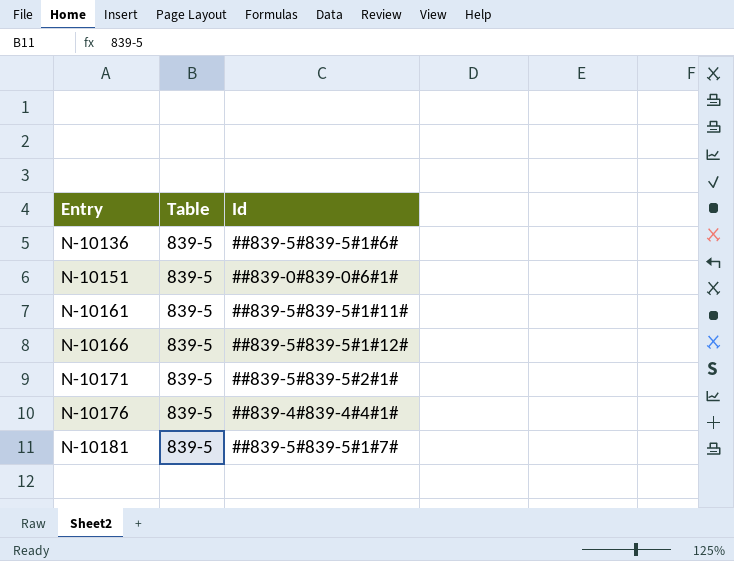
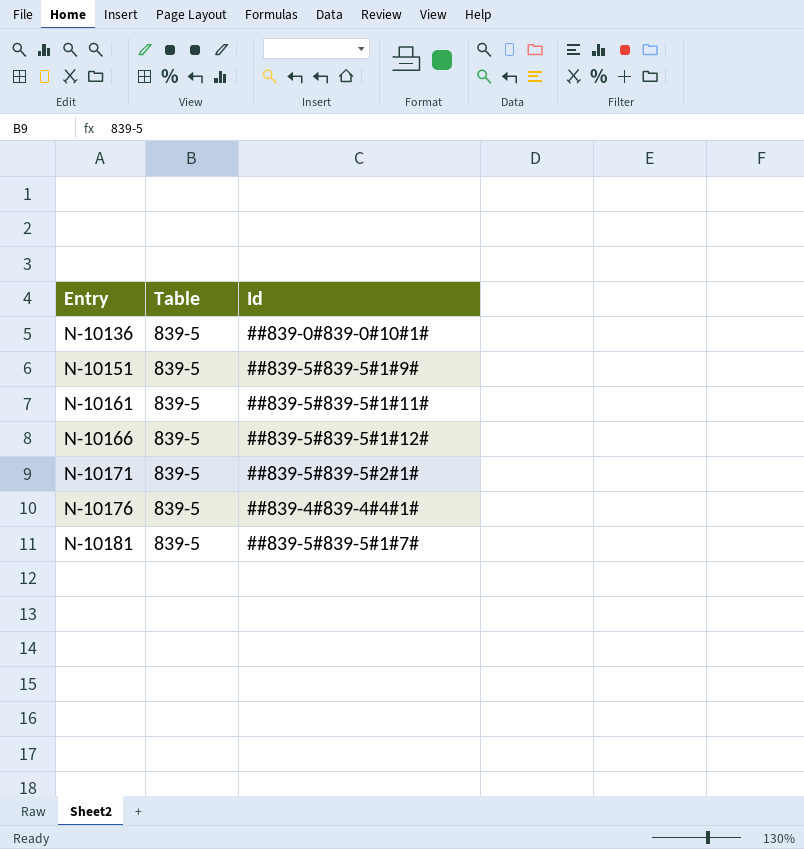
N-10136 | Id: ##839-5#839-5#1#6# -> ##839-0#839-0#10#1#
N-10151 | Id: ##839-0#839-0#6#1# -> ##839-5#839-5#1#9#

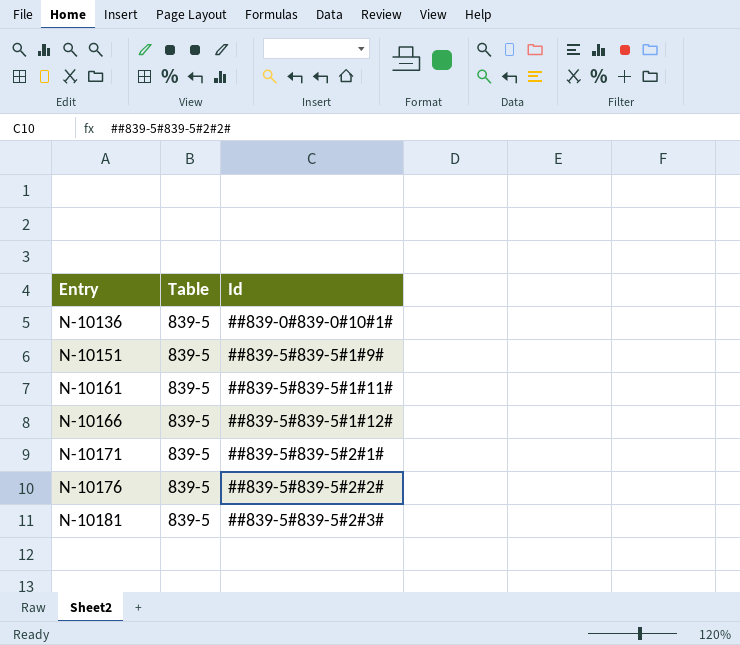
N-10176 | Id: ##839-4#839-4#4#1# -> ##839-5#839-5#2#2#
N-10181 | Id: ##839-5#839-5#1#7# -> ##839-5#839-5#2#3#

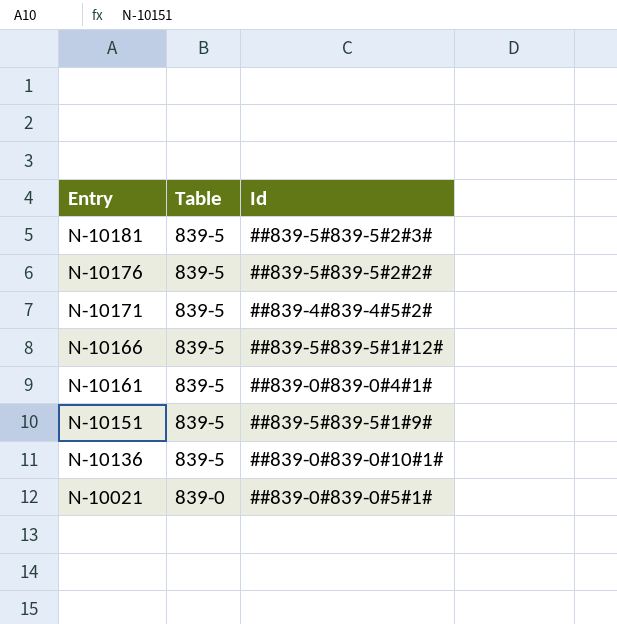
row order: Entry ascending -> Entry descending
N-10171 | Id: ##839-5#839-5#2#1# -> ##839-4#839-4#5#2#
N-10161 | Id: ##839-5#839-5#1#11# -> ##839-0#839-0#4#1#
row N-10021: none -> 839-0 | ##839-0#839-0#5#1#

